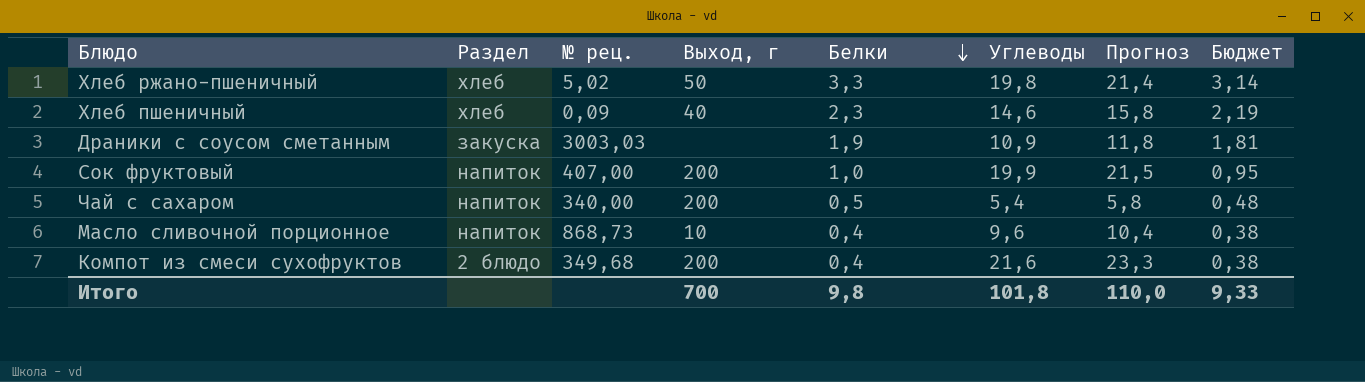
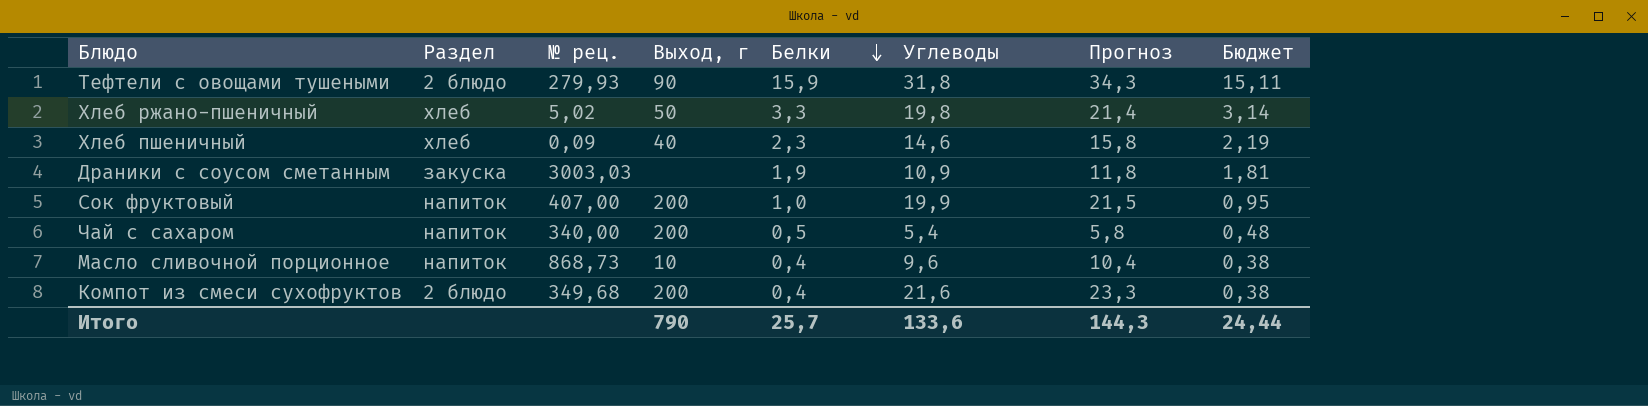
row Тефтели с овощами тушеными: none -> 2 блюдо | 279,93 | 90 | 15,9 | 31,8 | 34,3 | 15,11
Итого | Выход, г: 700 -> 790
Итого | Белки: 9,8 -> 25,7
Итого | Углеводы: 101,8 -> 133,6
Итого | Прогноз: 110,0 -> 144,3
Итого | Бюджет: 9,33 -> 24,44

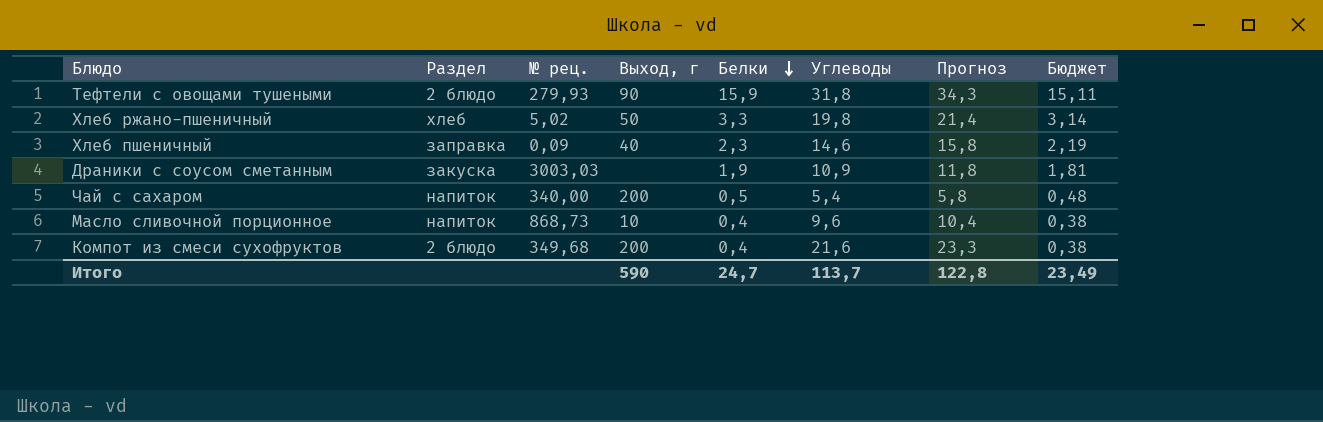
row Сок фруктовый: напиток | 407,00 | 200 | 1,0 | 19,9 | 21,5 | 0,95 -> none
Хлеб пшеничный | Раздел: хлеб -> заправка
Итого | Выход, г: 790 -> 590
Итого | Белки: 25,7 -> 24,7
Итого | Углеводы: 133,6 -> 113,7
Итого | Прогноз: 144,3 -> 122,8
Итого | Бюджет: 24,44 -> 23,49

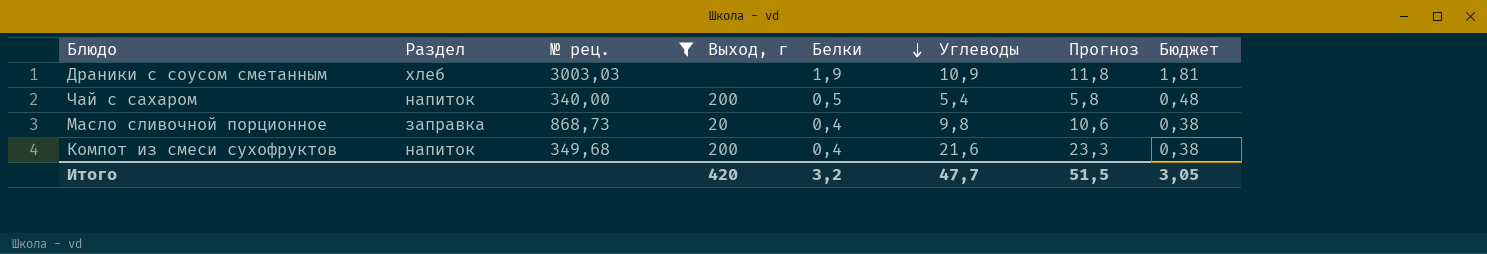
filter: none -> № рец. >= 340,00
Драники с соусом сметанным | Раздел: закуска -> хлеб
Масло сливочной порционное | Раздел: напиток -> заправка
Масло сливочной порционное | Выход, г: 10 -> 20
Масло сливочной порционное | Углеводы: 9,6 -> 9,8
Масло сливочной порционное | Прогноз: 10,4 -> 10,6
Компот из смеси сухофруктов | Раздел: 2 блюдо -> напиток
Итого | Выход, г: 590 -> 420
Итого | Белки: 24,7 -> 3,2
Итого | Углеводы: 113,7 -> 47,7
Итого | Прогноз: 122,8 -> 51,5
Итого | Бюджет: 23,49 -> 3,05

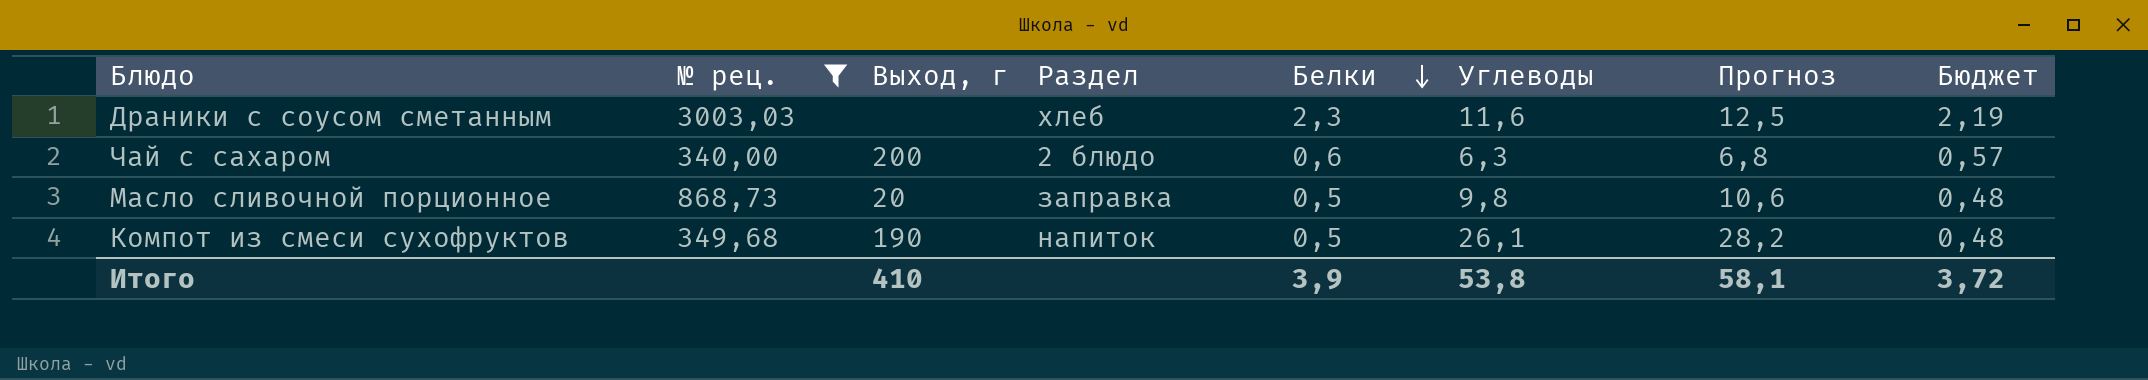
column Раздел | position: 2 -> 4
Драники с соусом сметанным | Белки: 1,9 -> 2,3
Драники с соусом сметанным | Углеводы: 10,9 -> 11,6
Драники с соусом сметанным | Прогноз: 11,8 -> 12,5
Драники с соусом сметанным | Бюджет: 1,81 -> 2,19
Чай с сахаром | Раздел: напиток -> 2 блюдо
Чай с сахаром | Белки: 0,5 -> 0,6
Чай с сахаром | Углеводы: 5,4 -> 6,3
Чай с сахаром | Прогноз: 5,8 -> 6,8
Чай с сахаром | Бюджет: 0,48 -> 0,57
Масло сливочной порционное | Белки: 0,4 -> 0,5
Масло сливочной порционное | Бюджет: 0,38 -> 0,48
Компот из смеси сухофруктов | Выход, г: 200 -> 190
Компот из смеси сухофруктов | Белки: 0,4 -> 0,5
Компот из смеси сухофруктов | Углеводы: 21,6 -> 26,1
Компот из смеси сухофруктов | Прогноз: 23,3 -> 28,2
Компот из смеси сухофруктов | Бюджет: 0,38 -> 0,48
Итого | Выход, г: 420 -> 410
Итого | Белки: 3,2 -> 3,9
Итого | Углеводы: 47,7 -> 53,8
Итого | Прогноз: 51,5 -> 58,1
Итого | Бюджет: 3,05 -> 3,72

